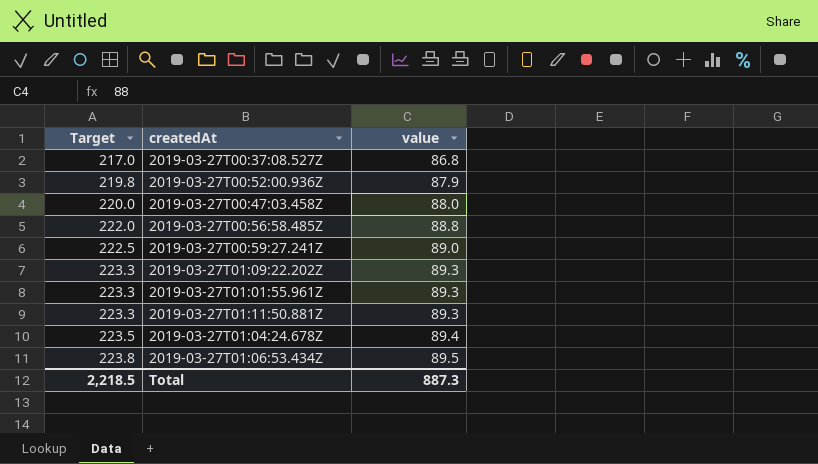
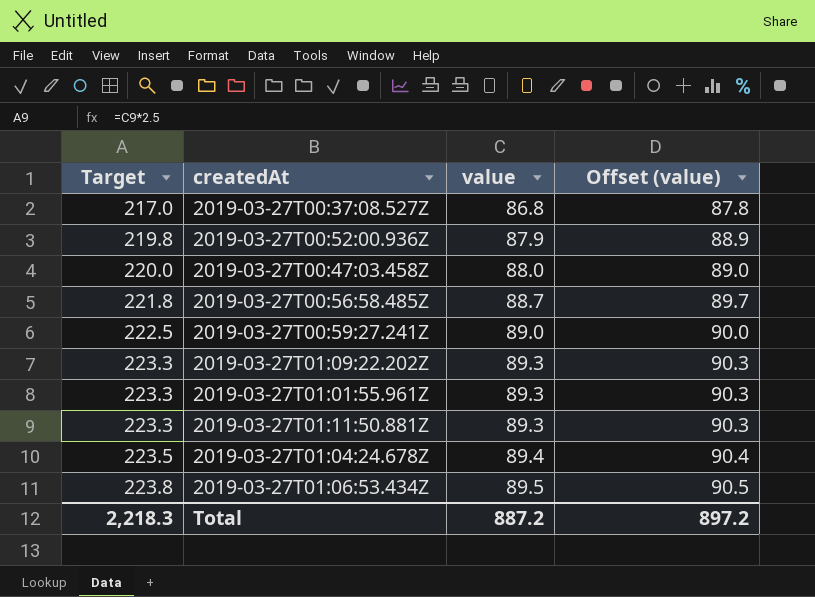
column Offset (value) | formula: none -> [value] + 1
2019-03-27T00:56:58.485Z | Target: 222.0 -> 221.8
2019-03-27T00:56:58.485Z | value: 88.8 -> 88.7
Total | Target: 2,218.5 -> 2,218.3
Total | value: 887.3 -> 887.2

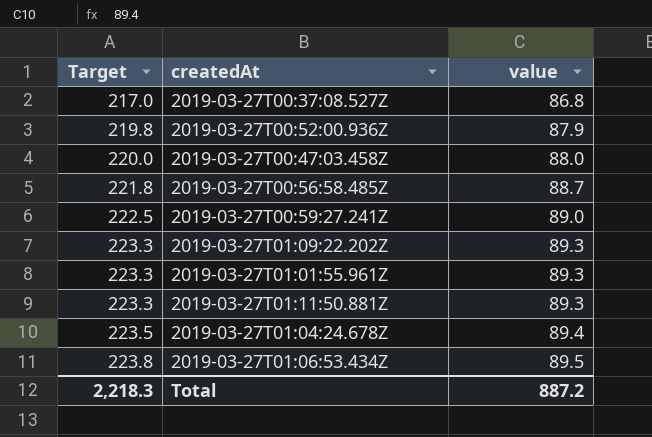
column Offset (value) | formula: [value] + 1 -> none

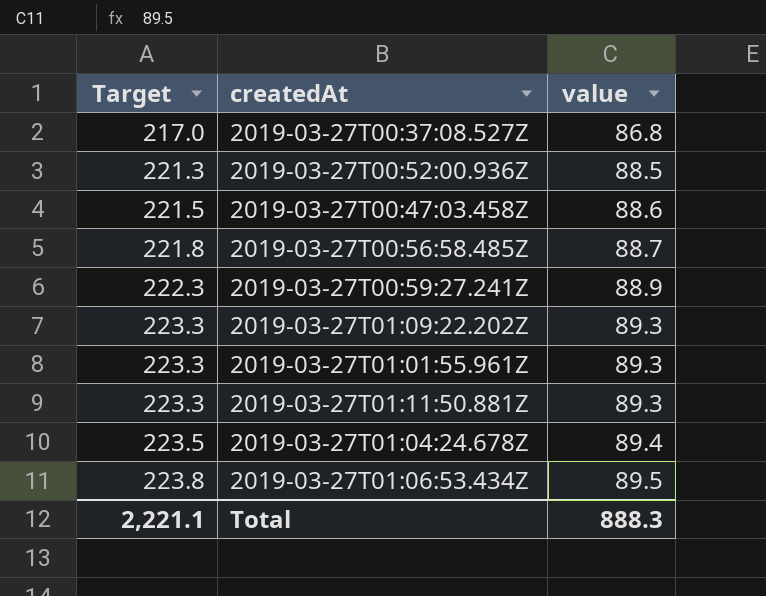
2019-03-27T00:52:00.936Z | Target: 219.8 -> 221.3
2019-03-27T00:52:00.936Z | value: 87.9 -> 88.5
2019-03-27T00:47:03.458Z | Target: 220.0 -> 221.5
2019-03-27T00:47:03.458Z | value: 88.0 -> 88.6
2019-03-27T00:59:27.241Z | Target: 222.5 -> 222.3
2019-03-27T00:59:27.241Z | value: 89.0 -> 88.9
Total | Target: 2,218.3 -> 2,221.1
Total | value: 887.2 -> 888.3

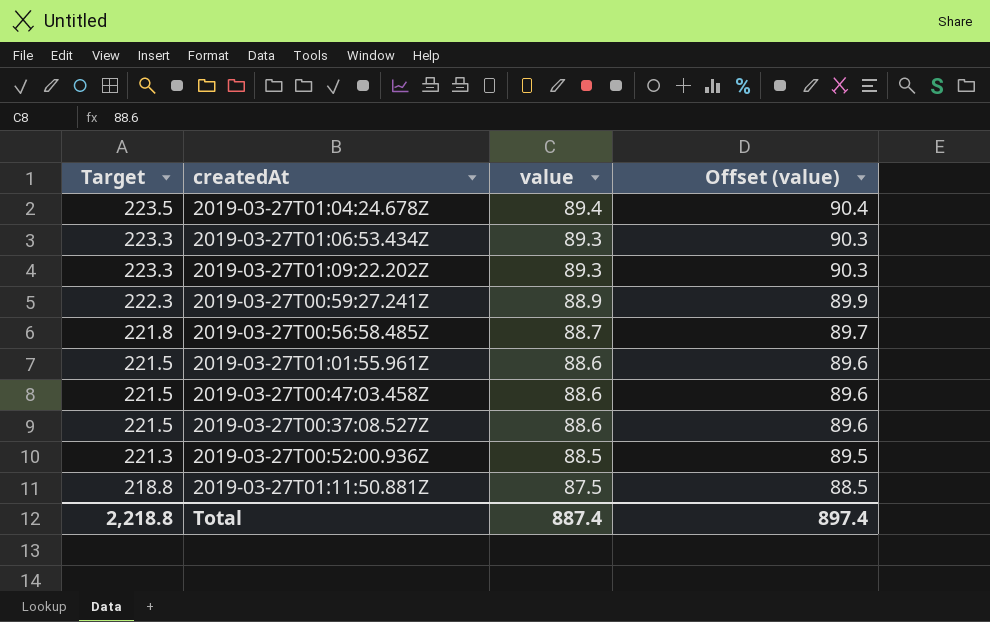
row order: Target ascending -> Target descending
column Offset (value) | formula: none -> [value] + 1
2019-03-27T01:06:53.434Z | Target: 223.8 -> 223.3
2019-03-27T01:06:53.434Z | value: 89.5 -> 89.3
2019-03-27T01:01:55.961Z | Target: 223.3 -> 221.5
2019-03-27T01:01:55.961Z | value: 89.3 -> 88.6
2019-03-27T00:37:08.527Z | Target: 217.0 -> 221.5
2019-03-27T00:37:08.527Z | value: 86.8 -> 88.6
2019-03-27T01:11:50.881Z | Target: 223.3 -> 218.8
2019-03-27T01:11:50.881Z | value: 89.3 -> 87.5
Total | Target: 2,221.1 -> 2,218.8
Total | value: 888.3 -> 887.4

